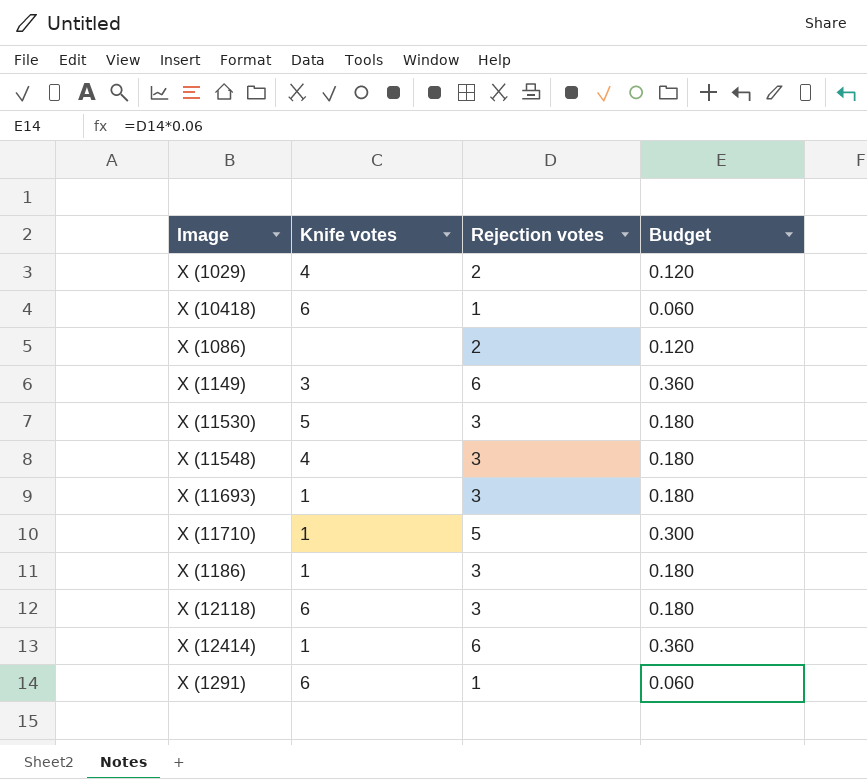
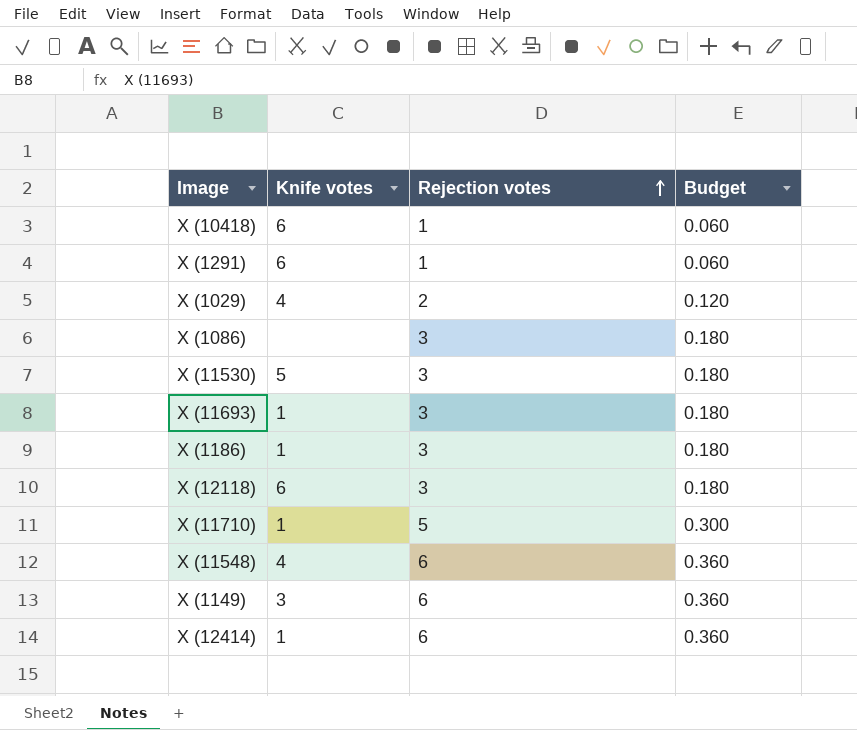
row order: none -> Rejection votes ascending
X (1086) | Rejection votes: 2 -> 3
X (1086) | Budget: 0.120 -> 0.180
X (11548) | Rejection votes: 3 -> 6
X (11548) | Budget: 0.180 -> 0.360

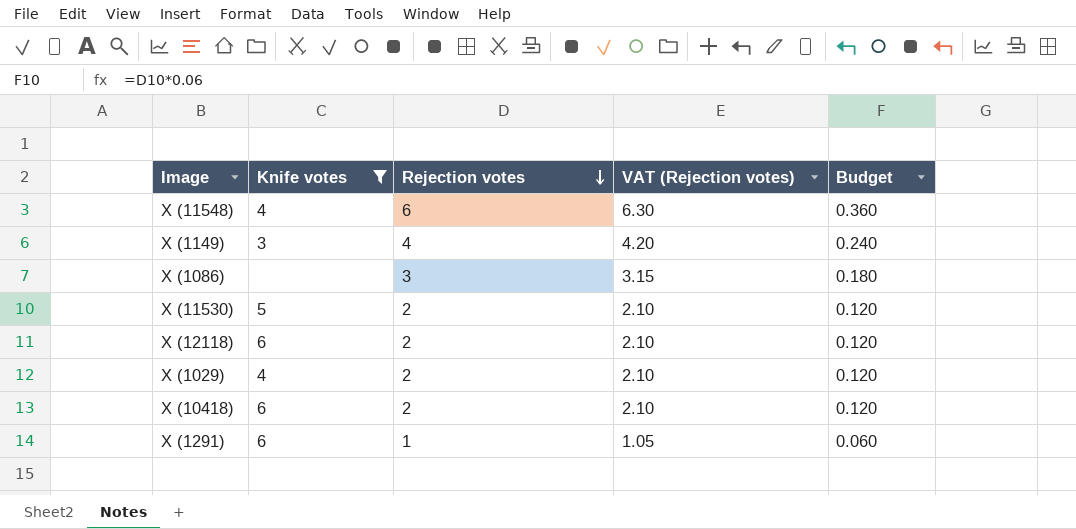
filter: none -> Knife votes != 1
row order: Rejection votes ascending -> Rejection votes descending
column VAT (Rejection votes) | formula: none -> [Rejection votes] * 1.05
X (1149) | Rejection votes: 6 -> 4
X (1149) | Budget: 0.360 -> 0.240
X (11530) | Rejection votes: 3 -> 2
X (11530) | Budget: 0.180 -> 0.120
X (12118) | Rejection votes: 3 -> 2
X (12118) | Budget: 0.180 -> 0.120
X (10418) | Rejection votes: 1 -> 2
X (10418) | Budget: 0.060 -> 0.120

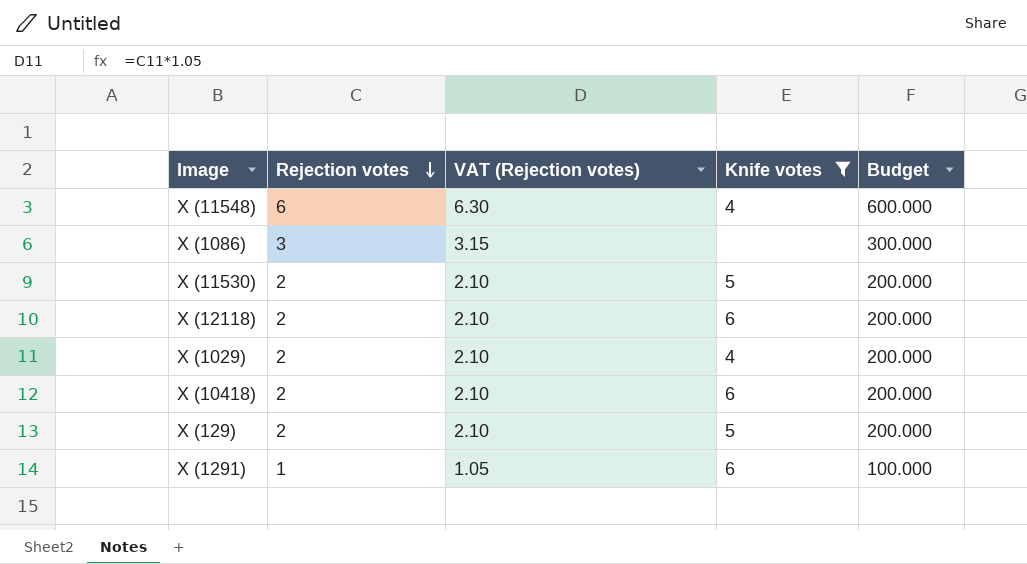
column Knife votes | position: 2 -> 4
column Budget | formula: [Rejection votes] * 0.06 -> [Rejection votes] * 100
row X (1149): 3 | 4 | 4.20 | 0.240 -> none
row X (129): none -> 2 | 2.10 | 5 | 200.000

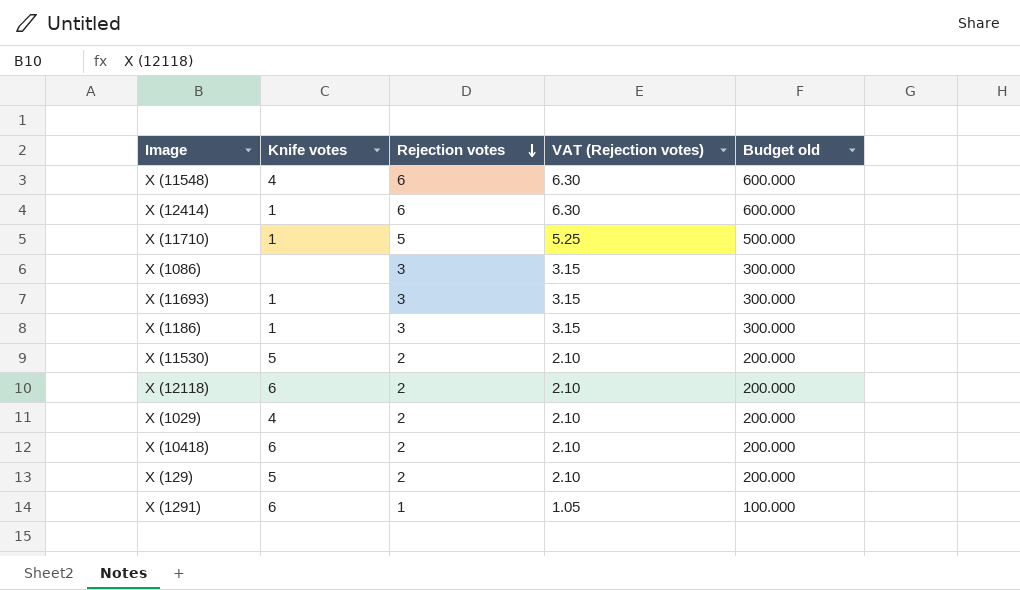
filter: Knife votes != 1 -> none
column Knife votes | position: 4 -> 2
column name: Budget -> Budget old

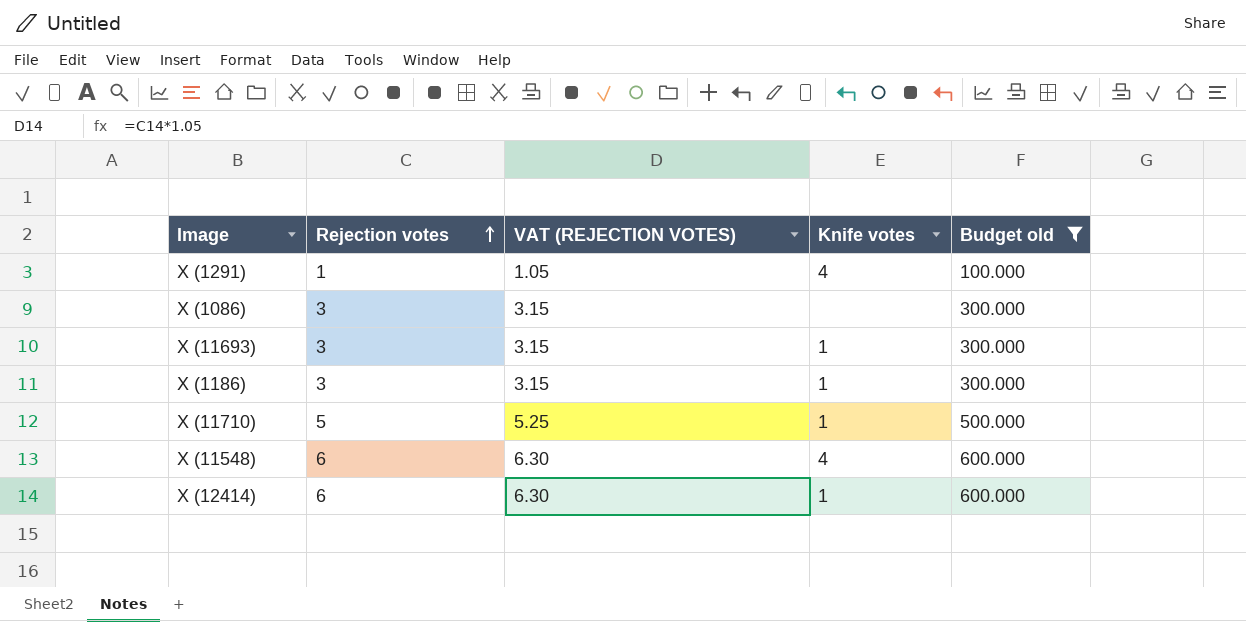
filter: none -> Budget old != 200.000
row order: Rejection votes descending -> Rejection votes ascending
column name: VAT (Rejection votes) -> VAT (REJECTION VOTES)
column Knife votes | position: 2 -> 4
X (1291) | Knife votes: 6 -> 4

